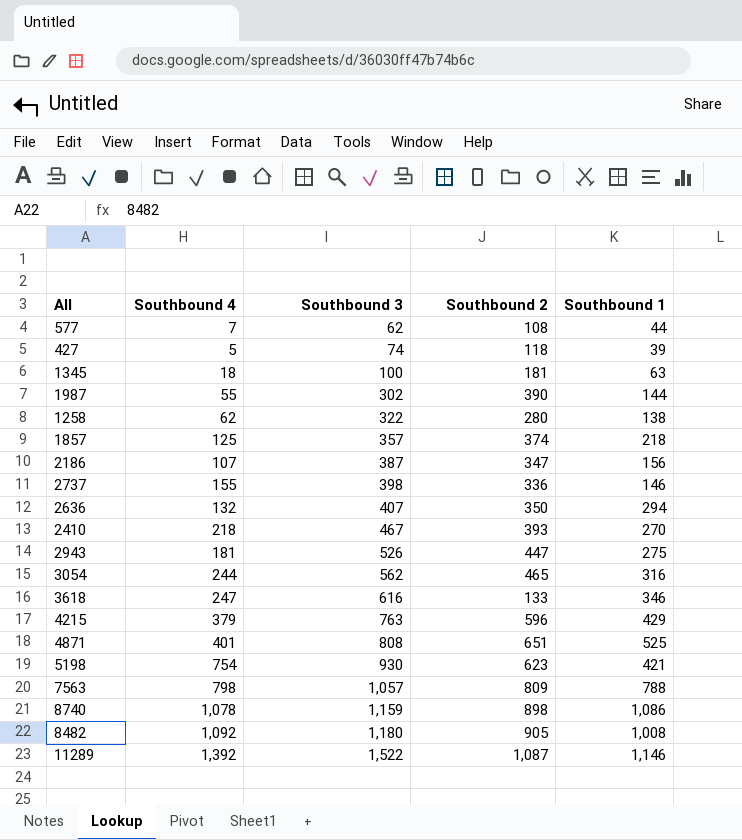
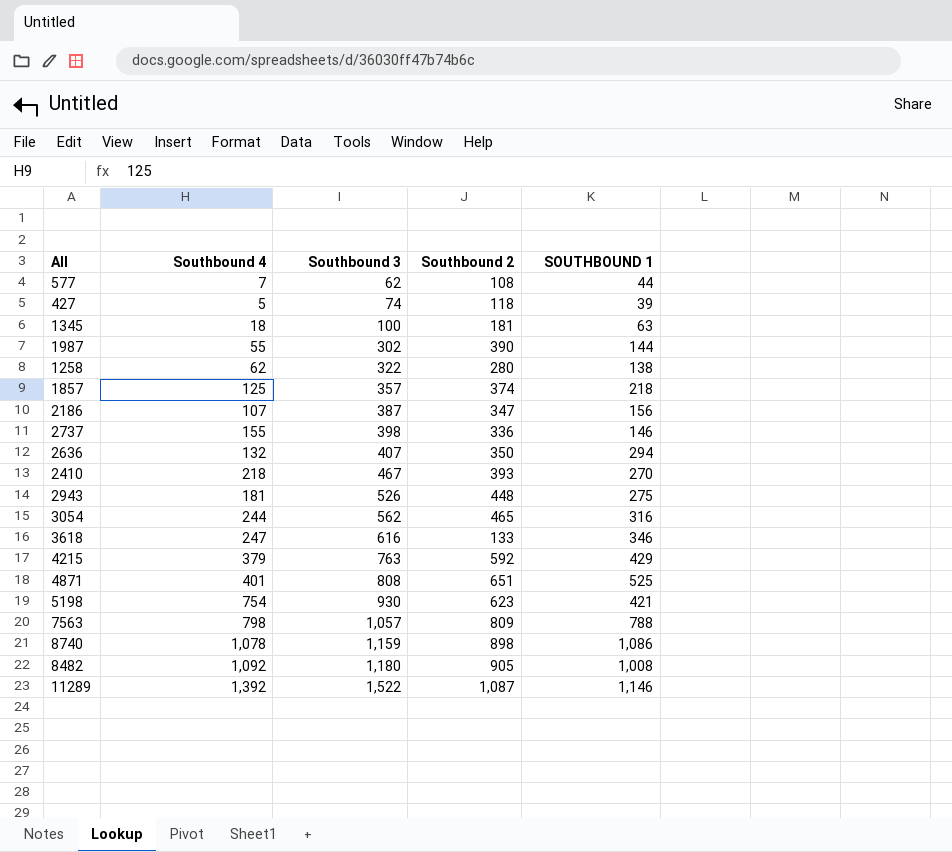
column name: Southbound 1 -> SOUTHBOUND 1
2943 | Southbound 2: 447 -> 448
4215 | Southbound 2: 596 -> 592

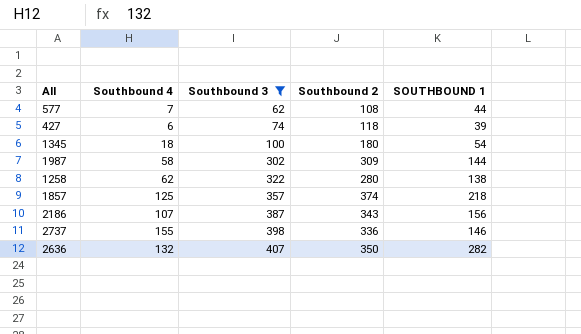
filter: none -> Southbound 3 <= 407
427 | Southbound 4: 5 -> 6
1345 | Southbound 2: 181 -> 180
1345 | SOUTHBOUND 1: 63 -> 54
1987 | Southbound 4: 55 -> 58
1987 | Southbound 2: 390 -> 309
2186 | Southbound 2: 347 -> 343
2636 | SOUTHBOUND 1: 294 -> 282

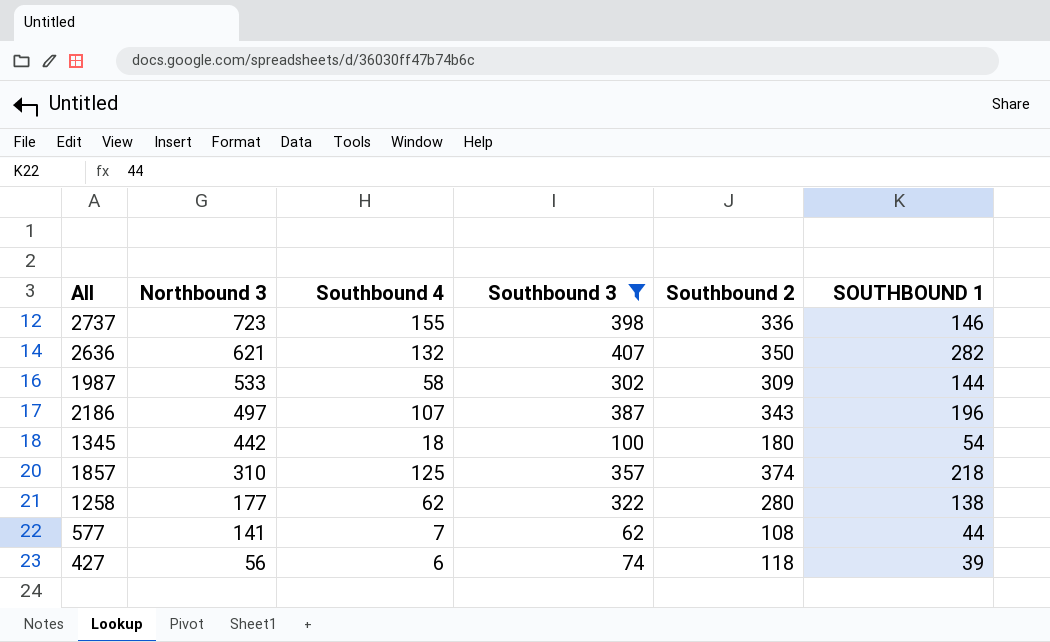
row order: Southbound 3 ascending -> Northbound 3 descending
column Northbound 3 | position: none -> 2
2186 | SOUTHBOUND 1: 156 -> 196

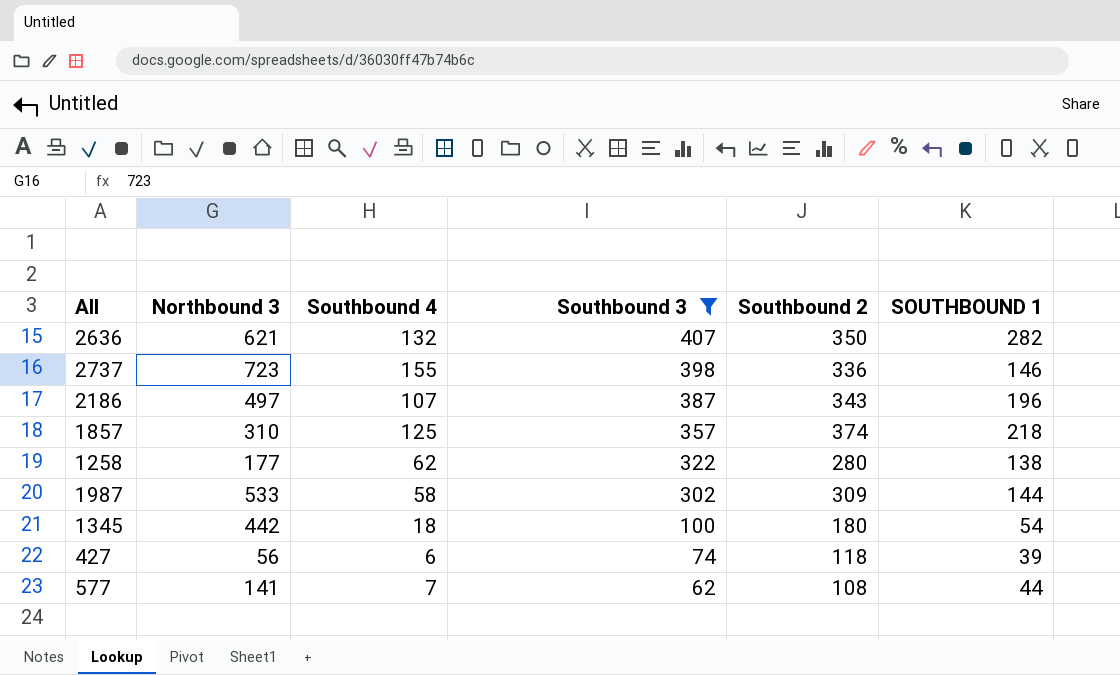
row order: Northbound 3 descending -> Southbound 3 descending

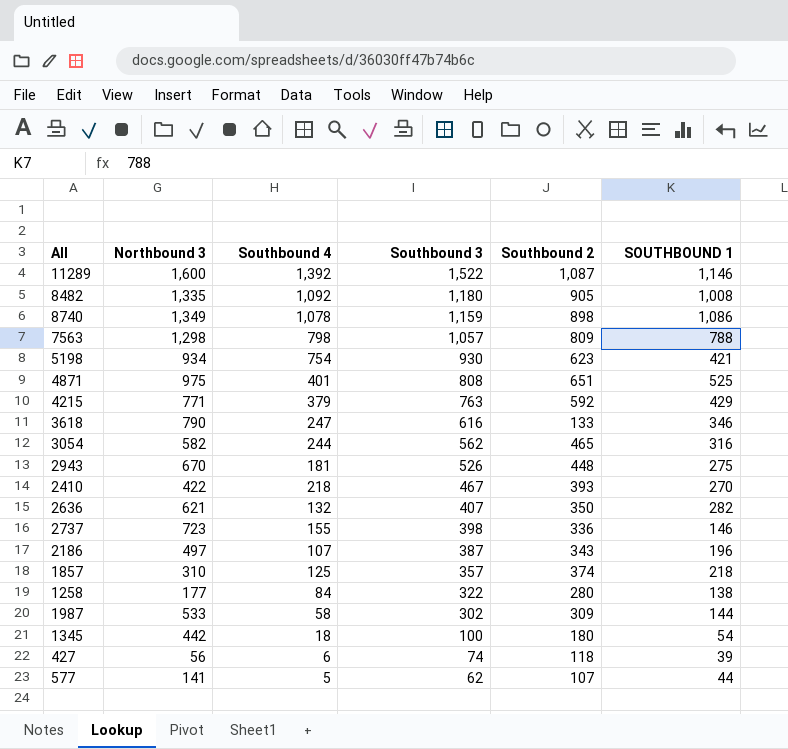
filter: Southbound 3 <= 407 -> none
1258 | Southbound 4: 62 -> 84
577 | Southbound 4: 7 -> 5
577 | Southbound 2: 108 -> 107

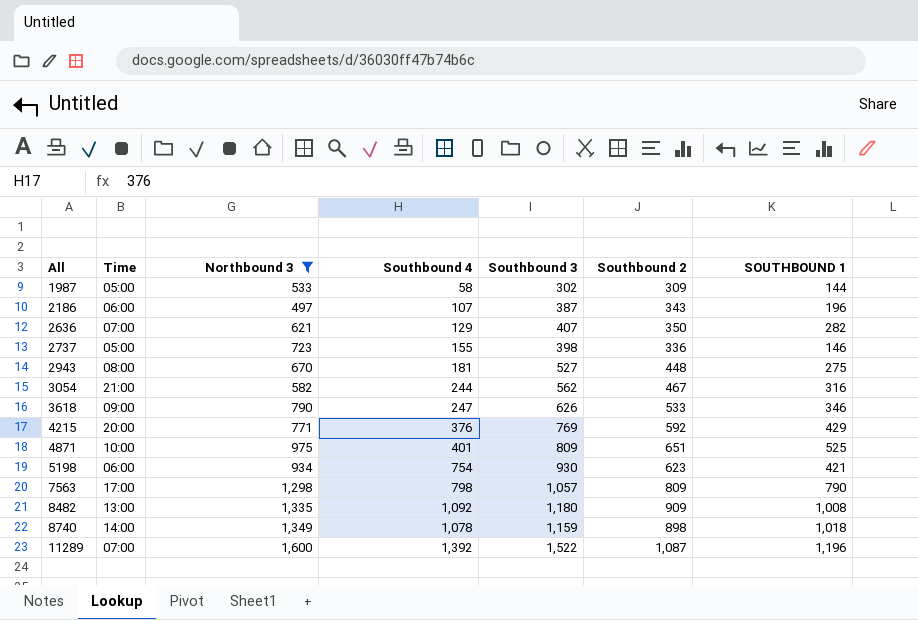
filter: none -> Northbound 3 >= 497
row order: Southbound 3 descending -> All ascending
column Time | position: none -> 2
2636 | Southbound 4: 132 -> 129
2943 | Southbound 3: 526 -> 527
3054 | Southbound 2: 465 -> 467
3618 | Southbound 3: 616 -> 626
3618 | Southbound 2: 133 -> 533
4215 | Southbound 4: 379 -> 376
4215 | Southbound 3: 763 -> 769
4871 | Southbound 3: 808 -> 809
7563 | SOUTHBOUND 1: 788 -> 790
8482 | Southbound 2: 905 -> 909
8740 | SOUTHBOUND 1: 1,086 -> 1,018
11289 | SOUTHBOUND 1: 1,146 -> 1,196

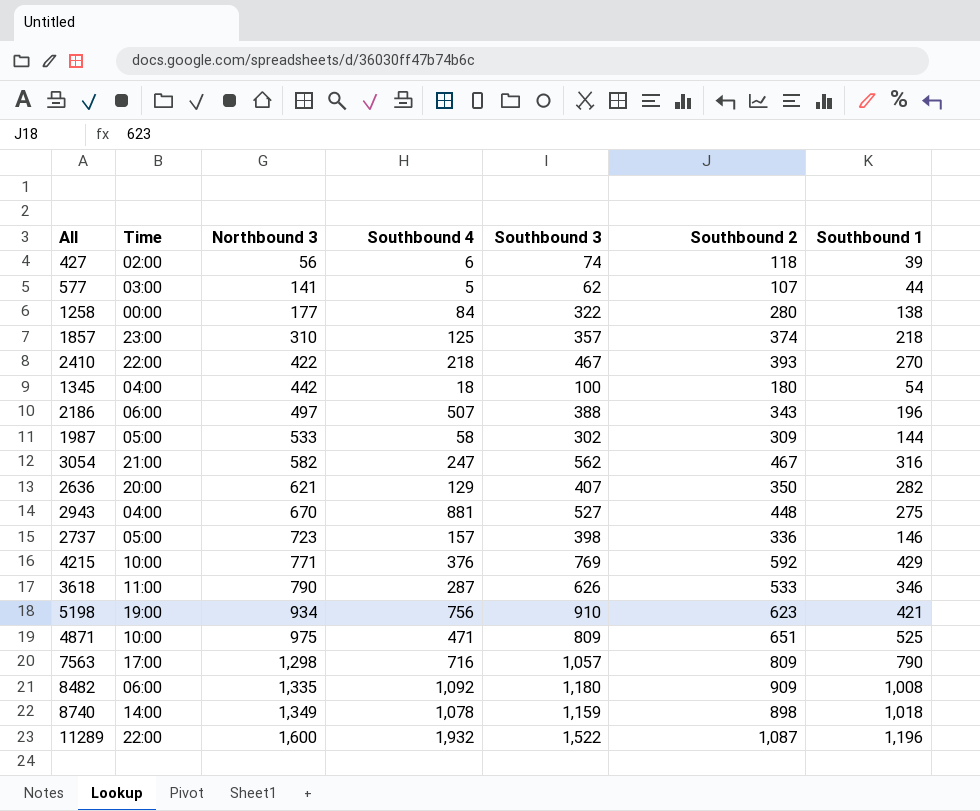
filter: Northbound 3 >= 497 -> none
row order: All ascending -> Northbound 3 ascending
column name: SOUTHBOUND 1 -> Southbound 1
2186 | Southbound 4: 107 -> 507
2186 | Southbound 3: 387 -> 388
3054 | Southbound 4: 244 -> 247
2636 | Time: 07:00 -> 20:00
2943 | Time: 08:00 -> 04:00
2943 | Southbound 4: 181 -> 881
2737 | Southbound 4: 155 -> 157
4215 | Time: 20:00 -> 10:00
3618 | Time: 09:00 -> 11:00
3618 | Southbound 4: 247 -> 287
5198 | Time: 06:00 -> 19:00
5198 | Southbound 4: 754 -> 756
5198 | Southbound 3: 930 -> 910
4871 | Southbound 4: 401 -> 471
7563 | Southbound 4: 798 -> 716
8482 | Time: 13:00 -> 06:00
11289 | Time: 07:00 -> 22:00
11289 | Southbound 4: 1,392 -> 1,932

